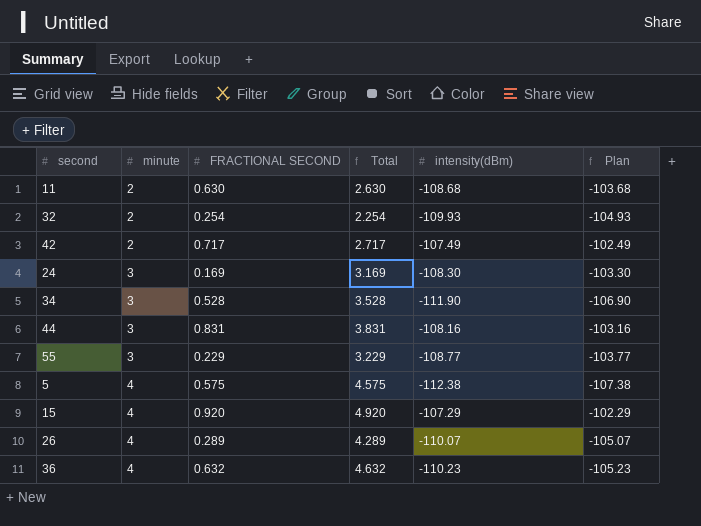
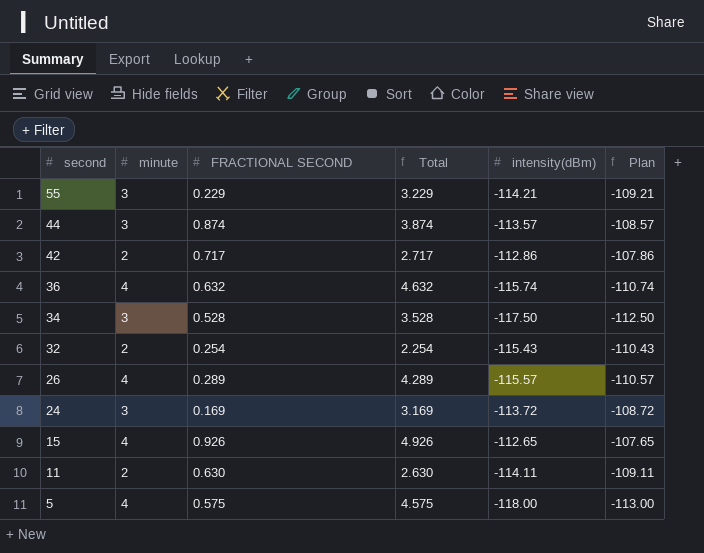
row order: minute ascending -> second descending
55 | intensity(dBm): -108.77 -> -114.21
55 | Plan: -103.77 -> -109.21
44 | FRACTIONAL SECOND: 0.831 -> 0.874
44 | Total: 3.831 -> 3.874
44 | intensity(dBm): -108.16 -> -113.57
44 | Plan: -103.16 -> -108.57
42 | intensity(dBm): -107.49 -> -112.86
42 | Plan: -102.49 -> -107.86
36 | intensity(dBm): -110.23 -> -115.74
36 | Plan: -105.23 -> -110.74
34 | intensity(dBm): -111.90 -> -117.50
34 | Plan: -106.90 -> -112.50
32 | intensity(dBm): -109.93 -> -115.43
32 | Plan: -104.93 -> -110.43
26 | intensity(dBm): -110.07 -> -115.57
26 | Plan: -105.07 -> -110.57
24 | intensity(dBm): -108.30 -> -113.72
24 | Plan: -103.30 -> -108.72
15 | FRACTIONAL SECOND: 0.920 -> 0.926
15 | Total: 4.920 -> 4.926
15 | intensity(dBm): -107.29 -> -112.65
15 | Plan: -102.29 -> -107.65
11 | intensity(dBm): -108.68 -> -114.11
11 | Plan: -103.68 -> -109.11
5 | intensity(dBm): -112.38 -> -118.00
5 | Plan: -107.38 -> -113.00

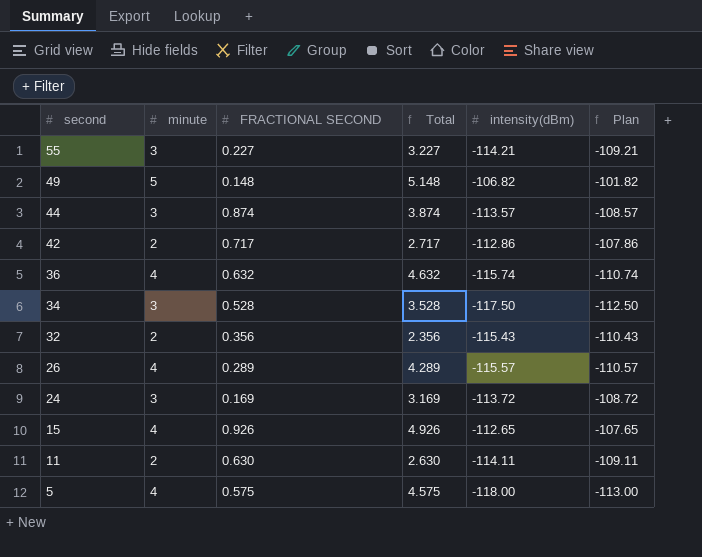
55 | FRACTIONAL SECOND: 0.229 -> 0.227
55 | Total: 3.229 -> 3.227
row 49: none -> 5 | 0.148 | 5.148 | -106.82 | -101.82
32 | FRACTIONAL SECOND: 0.254 -> 0.356
32 | Total: 2.254 -> 2.356

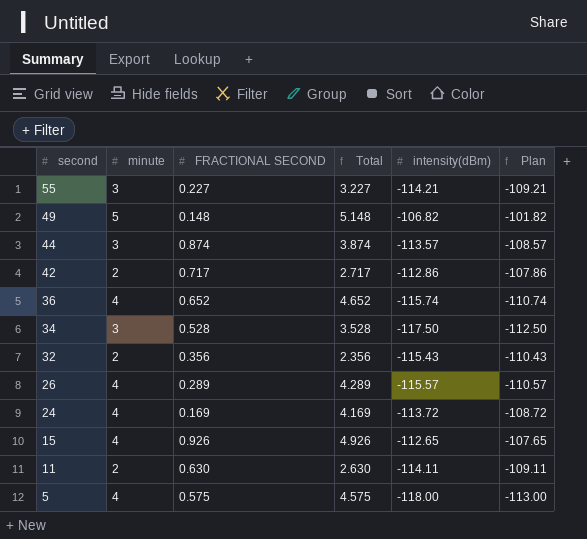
36 | FRACTIONAL SECOND: 0.632 -> 0.652
36 | Total: 4.632 -> 4.652
24 | minute: 3 -> 4
24 | Total: 3.169 -> 4.169

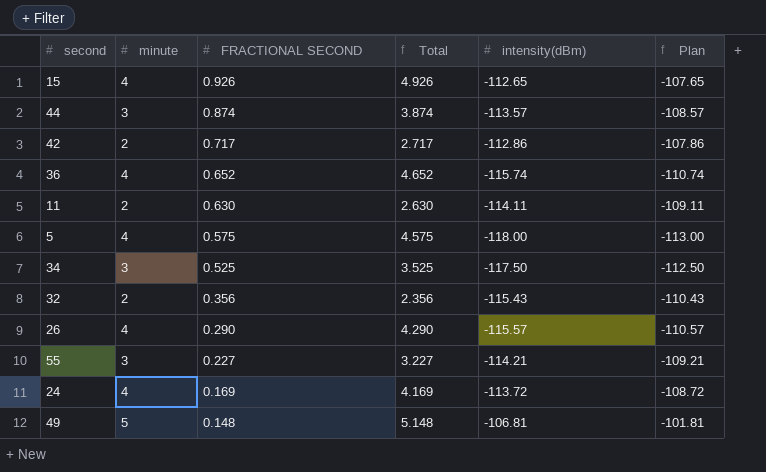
row order: second descending -> FRACTIONAL SECOND descending
34 | FRACTIONAL SECOND: 0.528 -> 0.525
34 | Total: 3.528 -> 3.525
26 | FRACTIONAL SECOND: 0.289 -> 0.290
26 | Total: 4.289 -> 4.290
49 | intensity(dBm): -106.82 -> -106.81
49 | Plan: -101.82 -> -101.81

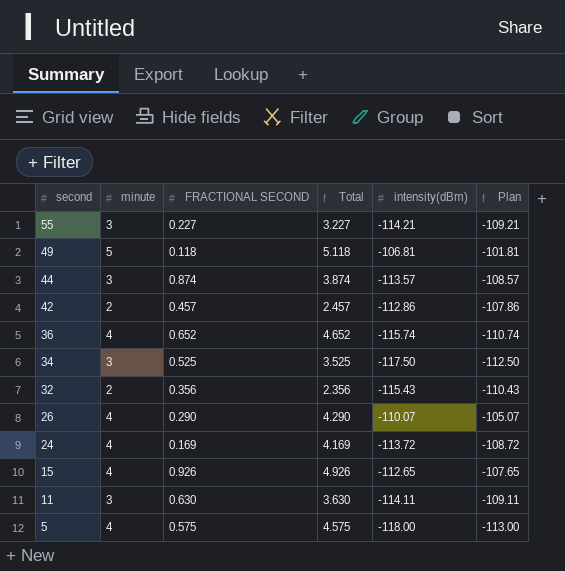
row order: FRACTIONAL SECOND descending -> second descending
49 | FRACTIONAL SECOND: 0.148 -> 0.118
49 | Total: 5.148 -> 5.118
42 | FRACTIONAL SECOND: 0.717 -> 0.457
42 | Total: 2.717 -> 2.457
26 | intensity(dBm): -115.57 -> -110.07
26 | Plan: -110.57 -> -105.07
11 | minute: 2 -> 3
11 | Total: 2.630 -> 3.630

